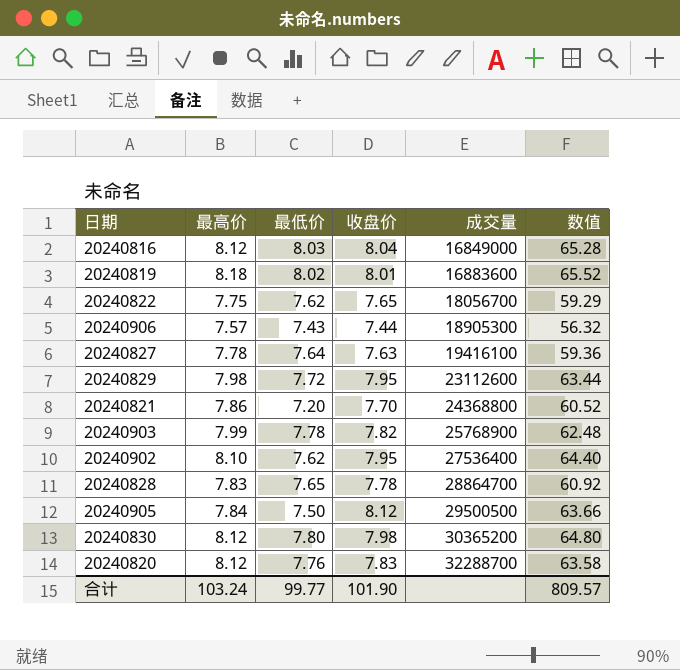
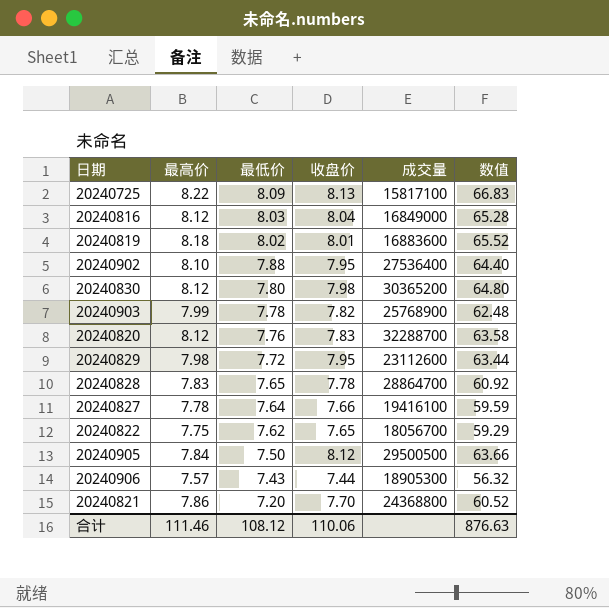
row order: 成交量 ascending -> 最低价 descending
row 20240725: none -> 8.22 | 8.09 | 8.13 | 15817100 | 66.83
20240902 | 最低价: 7.62 -> 7.88
20240827 | 收盘价: 7.63 -> 7.66
20240827 | 数值: 59.36 -> 59.59
合计 | 最高价: 103.24 -> 111.46
合计 | 最低价: 99.77 -> 108.12
合计 | 收盘价: 101.90 -> 110.06
合计 | 数值: 809.57 -> 876.63

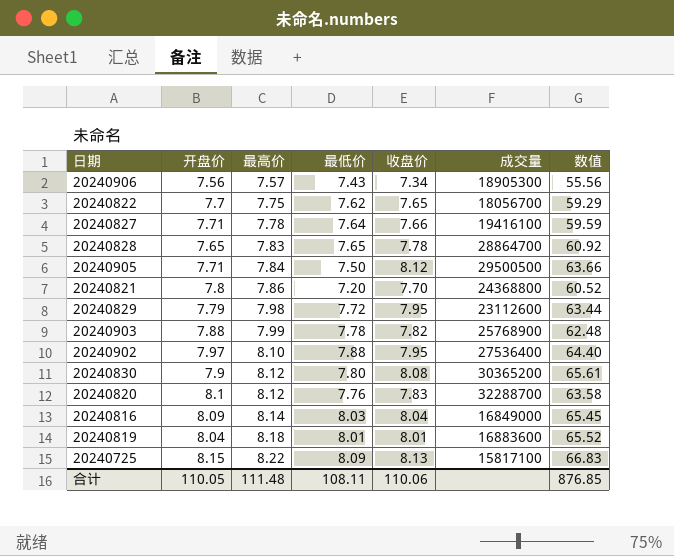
row order: 最低价 descending -> 最高价 ascending
column 开盘价 | position: none -> 2
20240906 | 收盘价: 7.44 -> 7.34
20240906 | 数值: 56.32 -> 55.56
20240830 | 收盘价: 7.98 -> 8.08
20240830 | 数值: 64.80 -> 65.61
20240816 | 最高价: 8.12 -> 8.14
20240816 | 数值: 65.28 -> 65.45
20240819 | 最低价: 8.02 -> 8.01
合计 | 最高价: 111.46 -> 111.48
合计 | 最低价: 108.12 -> 108.11
合计 | 数值: 876.63 -> 876.85

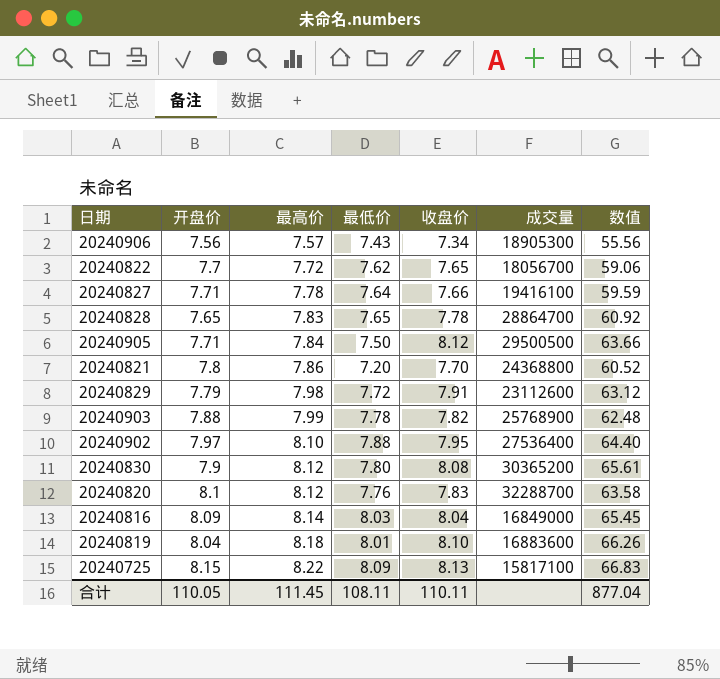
20240822 | 最高价: 7.75 -> 7.72
20240822 | 数值: 59.29 -> 59.06
20240829 | 收盘价: 7.95 -> 7.91
20240829 | 数值: 63.44 -> 63.12
20240819 | 收盘价: 8.01 -> 8.10
20240819 | 数值: 65.52 -> 66.26
合计 | 最高价: 111.48 -> 111.45
合计 | 收盘价: 110.06 -> 110.11
合计 | 数值: 876.85 -> 877.04

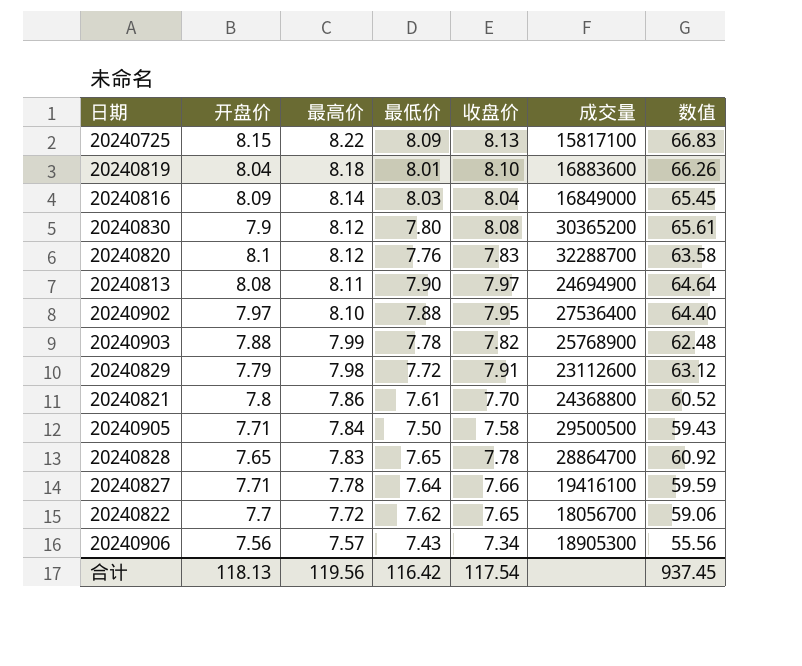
row order: 最高价 ascending -> 最高价 descending
row 20240813: none -> 8.08 | 8.11 | 7.90 | 7.97 | 24694900 | 64.64
20240821 | 最低价: 7.20 -> 7.61
20240905 | 收盘价: 8.12 -> 7.58
20240905 | 数值: 63.66 -> 59.43
合计 | 开盘价: 110.05 -> 118.13
合计 | 最高价: 111.45 -> 119.56
合计 | 最低价: 108.11 -> 116.42
合计 | 收盘价: 110.11 -> 117.54
合计 | 数值: 877.04 -> 937.45

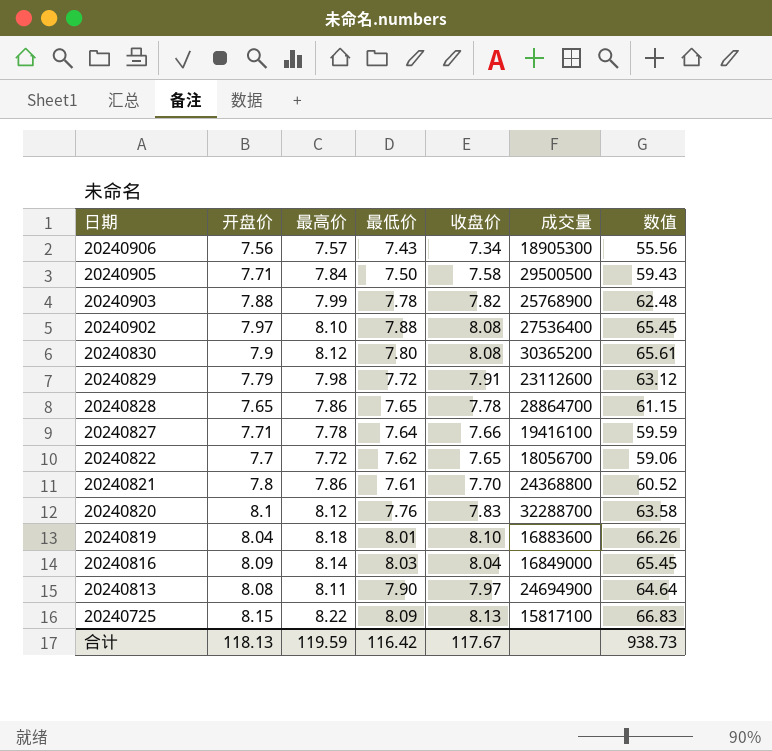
row order: 最高价 descending -> 日期 descending
20240902 | 收盘价: 7.95 -> 8.08
20240902 | 数值: 64.40 -> 65.45
20240828 | 最高价: 7.83 -> 7.86
20240828 | 数值: 60.92 -> 61.15
合计 | 最高价: 119.56 -> 119.59
合计 | 收盘价: 117.54 -> 117.67
合计 | 数值: 937.45 -> 938.73

